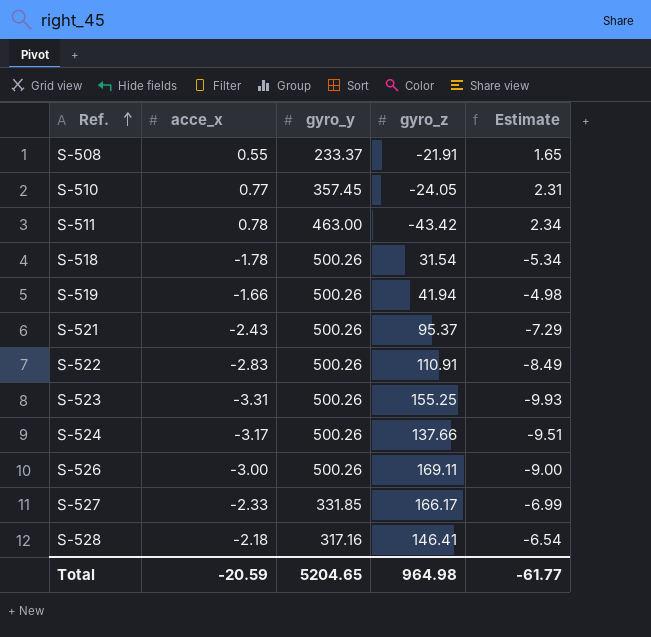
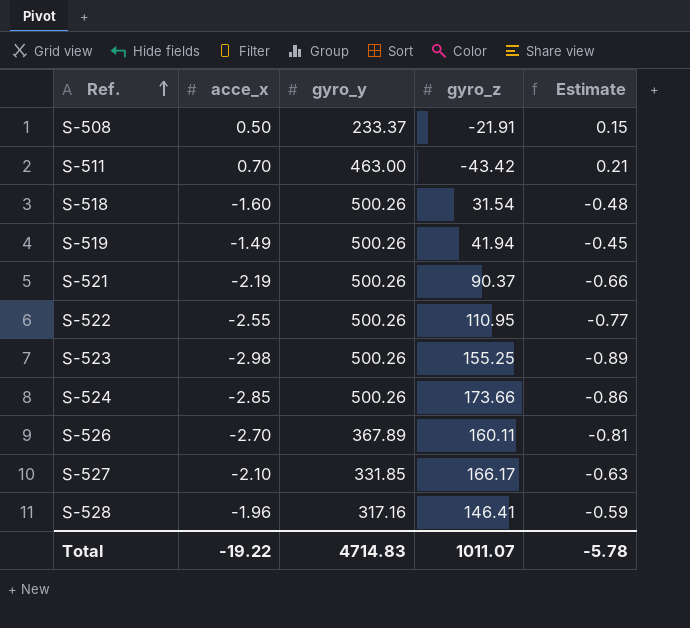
column Estimate | formula: [acce_x] * 3 -> [acce_x] * 0.3
row S-510: 0.77 | 357.45 | -24.05 | 2.31 -> none
S-508 | acce_x: 0.55 -> 0.50
S-511 | acce_x: 0.78 -> 0.70
S-518 | acce_x: -1.78 -> -1.60
S-519 | acce_x: -1.66 -> -1.49
S-521 | acce_x: -2.43 -> -2.19
S-521 | gyro_z: 95.37 -> 90.37
S-522 | acce_x: -2.83 -> -2.55
S-522 | gyro_z: 110.91 -> 110.95
S-523 | acce_x: -3.31 -> -2.98
S-524 | acce_x: -3.17 -> -2.85
S-524 | gyro_z: 137.66 -> 173.66
S-526 | acce_x: -3.00 -> -2.70
S-526 | gyro_y: 500.26 -> 367.89
S-526 | gyro_z: 169.11 -> 160.11
S-527 | acce_x: -2.33 -> -2.10
S-528 | acce_x: -2.18 -> -1.96
Total | acce_x: -20.59 -> -19.22
Total | gyro_y: 5204.65 -> 4714.83
Total | gyro_z: 964.98 -> 1011.07
Total | Estimate: -61.77 -> -5.78

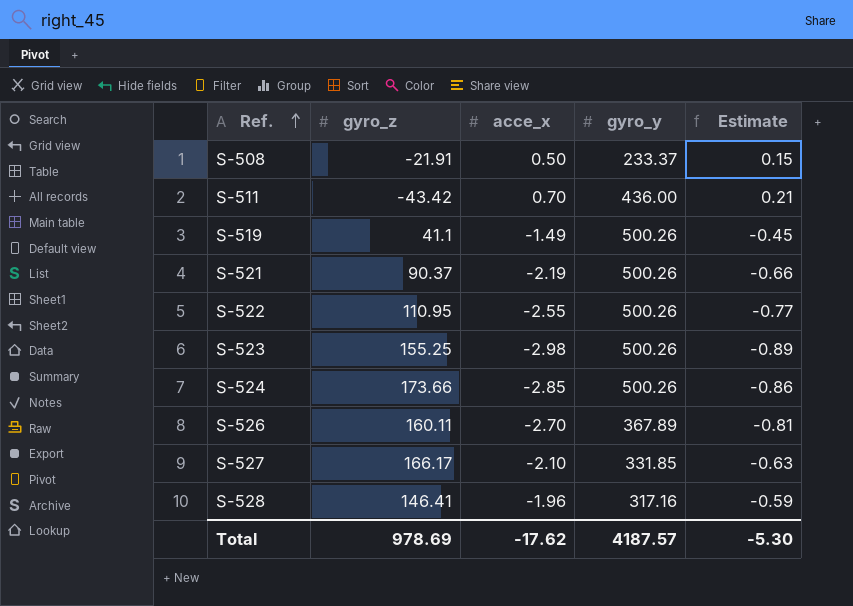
column gyro_z | position: 4 -> 2
row S-518: -1.60 | 500.26 | 31.54 | -0.48 -> none
S-511 | gyro_y: 463.00 -> 436.00
S-519 | gyro_z: 41.94 -> 41.1
Total | gyro_z: 1011.07 -> 978.69
Total | acce_x: -19.22 -> -17.62
Total | gyro_y: 4714.83 -> 4187.57
Total | Estimate: -5.78 -> -5.30

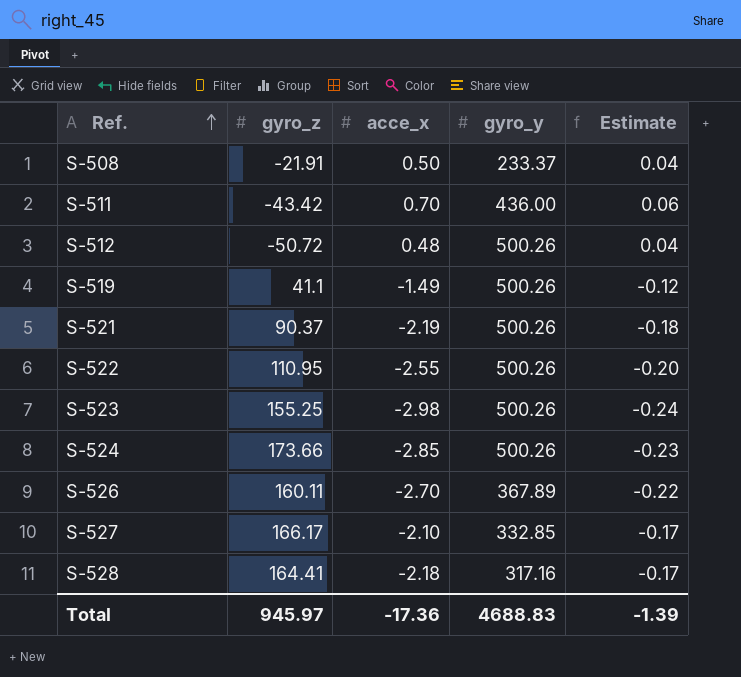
column Estimate | formula: [acce_x] * 0.3 -> [acce_x] * 0.08
row S-512: none -> -50.72 | 0.48 | 500.26 | 0.04
S-527 | gyro_y: 331.85 -> 332.85
S-528 | gyro_z: 146.41 -> 164.41
S-528 | acce_x: -1.96 -> -2.18
Total | gyro_z: 978.69 -> 945.97
Total | acce_x: -17.62 -> -17.36
Total | gyro_y: 4187.57 -> 4688.83
Total | Estimate: -5.30 -> -1.39

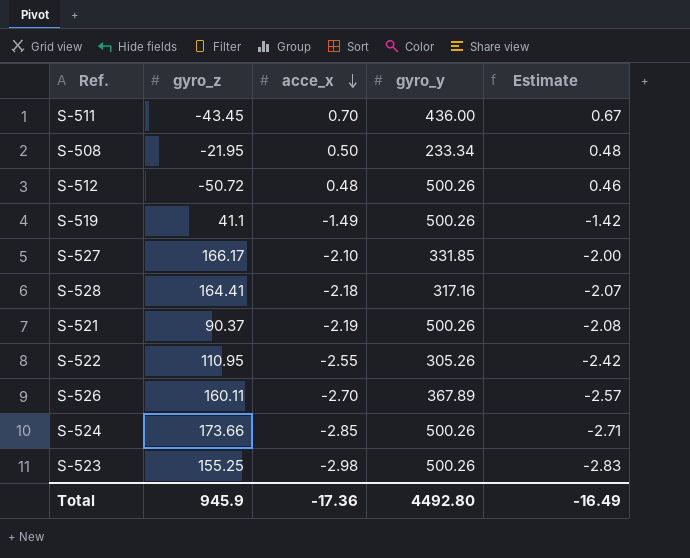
row order: Ref. ascending -> acce_x descending
column Estimate | formula: [acce_x] * 0.08 -> [acce_x] * 0.95
S-511 | gyro_z: -43.42 -> -43.45
S-508 | gyro_z: -21.91 -> -21.95
S-508 | gyro_y: 233.37 -> 233.34
S-527 | gyro_y: 332.85 -> 331.85
S-522 | gyro_y: 500.26 -> 305.26
Total | gyro_z: 945.97 -> 945.9
Total | gyro_y: 4688.83 -> 4492.80
Total | Estimate: -1.39 -> -16.49

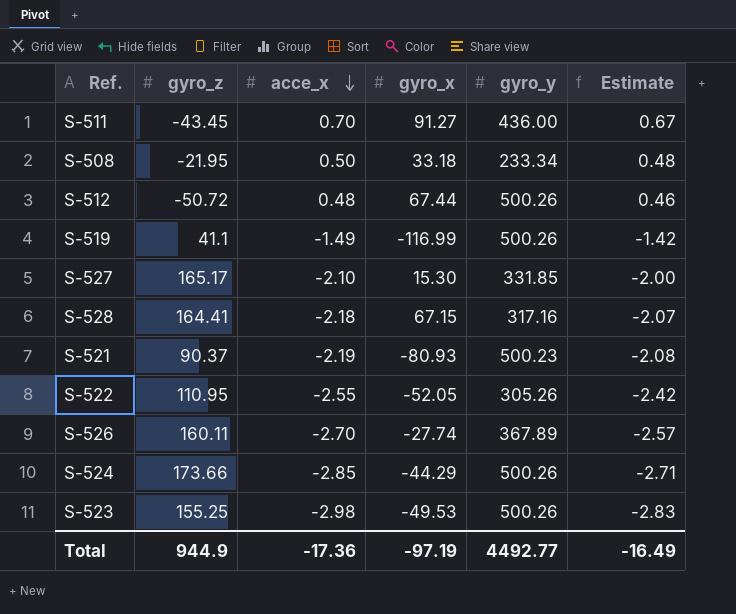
column gyro_x | position: none -> 4
S-527 | gyro_z: 166.17 -> 165.17
S-521 | gyro_y: 500.26 -> 500.23
Total | gyro_z: 945.9 -> 944.9
Total | gyro_y: 4492.80 -> 4492.77

